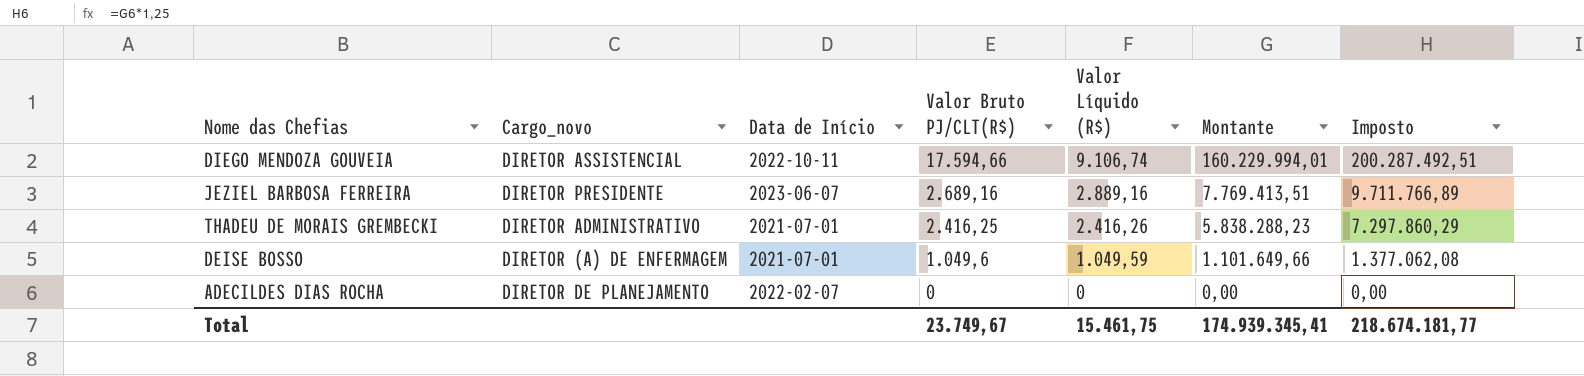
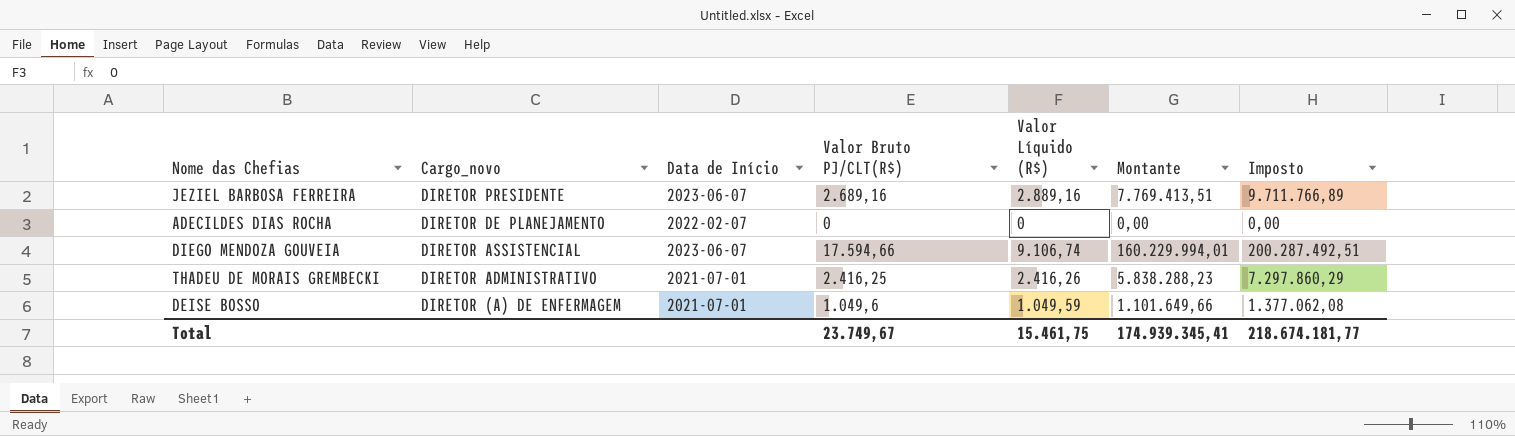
row order: Valor Bruto PJ/CLT(R$) descending -> Cargo_novo descending
DIEGO MENDOZA GOUVEIA | Data de Início: 2022-10-11 -> 2023-06-07

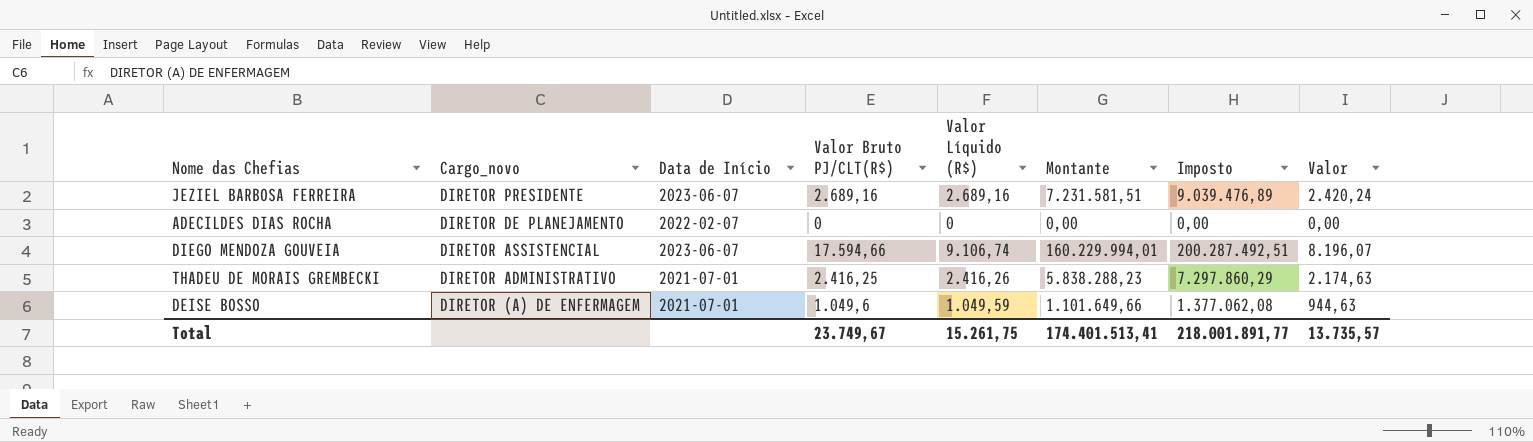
column Valor | formula: none -> [Valor Líquido (R$)] * 0,9
JEZIEL BARBOSA FERREIRA | Valor Líquido (R$): 2.889,16 -> 2.689,16
JEZIEL BARBOSA FERREIRA | Montante: 7.769.413,51 -> 7.231.581,51
JEZIEL BARBOSA FERREIRA | Imposto: 9.711.766,89 -> 9.039.476,89
Total | Valor Líquido (R$): 15.461,75 -> 15.261,75
Total | Montante: 174.939.345,41 -> 174.401.513,41
Total | Imposto: 218.674.181,77 -> 218.001.891,77

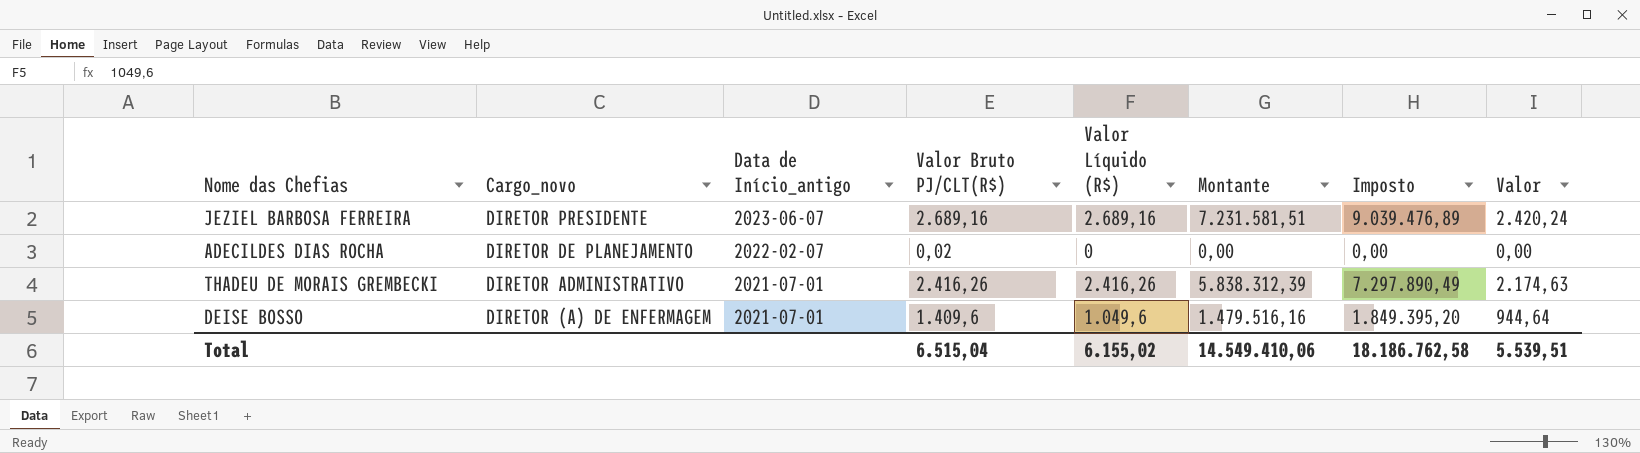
column name: Data de Início -> Data de Início_antigo
row DIEGO MENDOZA GOUVEIA: DIRETOR ASSISTENCIAL | 2023-06-07 | 17.594,66 | 9.106,74 | 160.229.994,01 | 200.287.492,51 | 8.196,07 -> none
ADECILDES DIAS ROCHA | Valor Bruto PJ/CLT(R$): 0 -> 0,02
THADEU DE MORAIS GREMBECKI | Valor Bruto PJ/CLT(R$): 2.416,25 -> 2.416,26
THADEU DE MORAIS GREMBECKI | Montante: 5.838.288,23 -> 5.838.312,39
THADEU DE MORAIS GREMBECKI | Imposto: 7.297.860,29 -> 7.297.890,49
DEISE BOSSO | Valor Bruto PJ/CLT(R$): 1.049,6 -> 1.409,6
DEISE BOSSO | Valor Líquido (R$): 1.049,59 -> 1.049,6
DEISE BOSSO | Montante: 1.101.649,66 -> 1.479.516,16
DEISE BOSSO | Imposto: 1.377.062,08 -> 1.849.395,20
DEISE BOSSO | Valor: 944,63 -> 944,64
Total | Valor Bruto PJ/CLT(R$): 23.749,67 -> 6.515,04
Total | Valor Líquido (R$): 15.261,75 -> 6.155,02
Total | Montante: 174.401.513,41 -> 14.549.410,06
Total | Imposto: 218.001.891,77 -> 18.186.762,58
Total | Valor: 13.735,57 -> 5.539,51

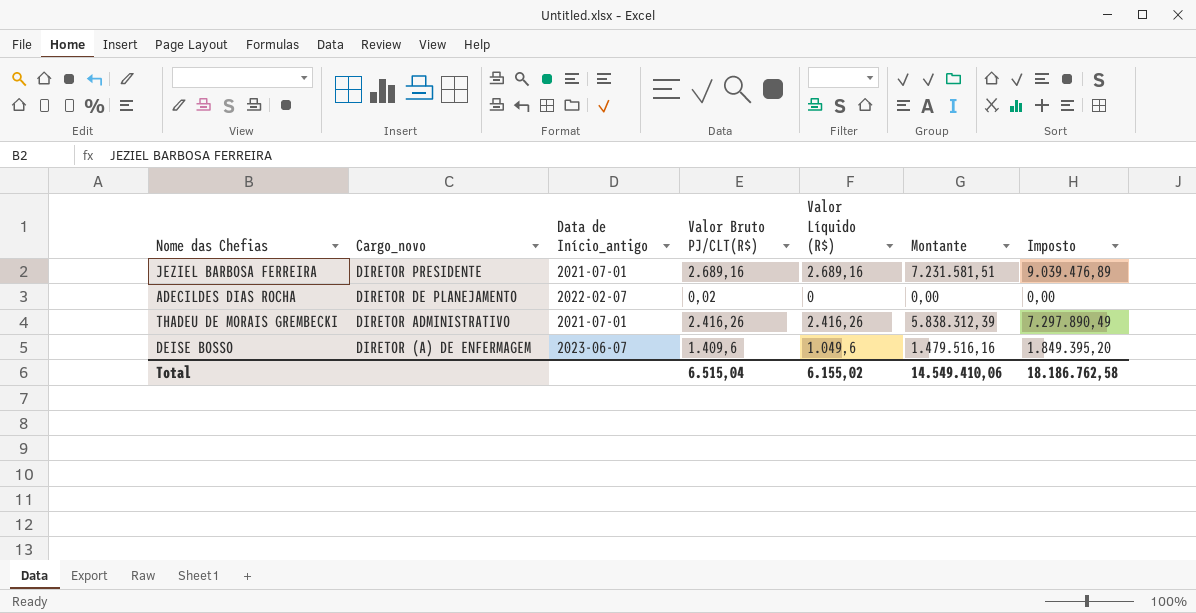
column Valor | formula: [Valor Líquido (R$)] * 0,9 -> none
JEZIEL BARBOSA FERREIRA | Data de Início_antigo: 2023-06-07 -> 2021-07-01
DEISE BOSSO | Data de Início_antigo: 2021-07-01 -> 2023-06-07

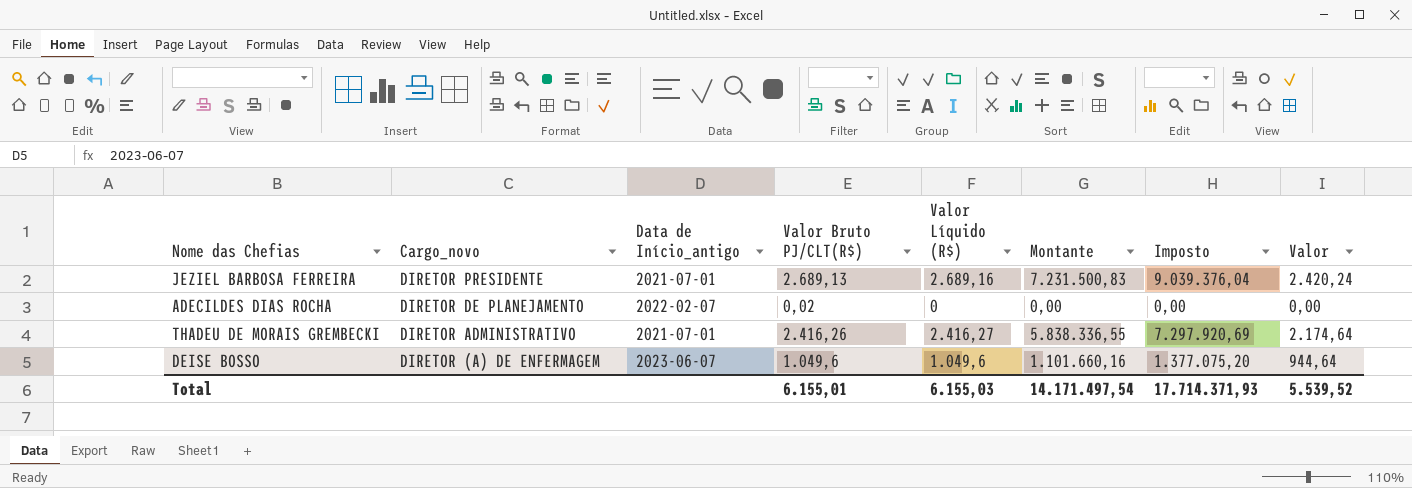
column Valor | formula: none -> [Valor Líquido (R$)] * 0,9
JEZIEL BARBOSA FERREIRA | Valor Bruto PJ/CLT(R$): 2.689,16 -> 2.689,13
JEZIEL BARBOSA FERREIRA | Montante: 7.231.581,51 -> 7.231.500,83
JEZIEL BARBOSA FERREIRA | Imposto: 9.039.476,89 -> 9.039.376,04
THADEU DE MORAIS GREMBECKI | Valor Líquido (R$): 2.416,26 -> 2.416,27
THADEU DE MORAIS GREMBECKI | Montante: 5.838.312,39 -> 5.838.336,55
THADEU DE MORAIS GREMBECKI | Imposto: 7.297.890,49 -> 7.297.920,69
DEISE BOSSO | Valor Bruto PJ/CLT(R$): 1.409,6 -> 1.049,6
DEISE BOSSO | Montante: 1.479.516,16 -> 1.101.660,16
DEISE BOSSO | Imposto: 1.849.395,20 -> 1.377.075,20
Total | Valor Bruto PJ/CLT(R$): 6.515,04 -> 6.155,01
Total | Valor Líquido (R$): 6.155,02 -> 6.155,03
Total | Montante: 14.549.410,06 -> 14.171.497,54
Total | Imposto: 18.186.762,58 -> 17.714.371,93

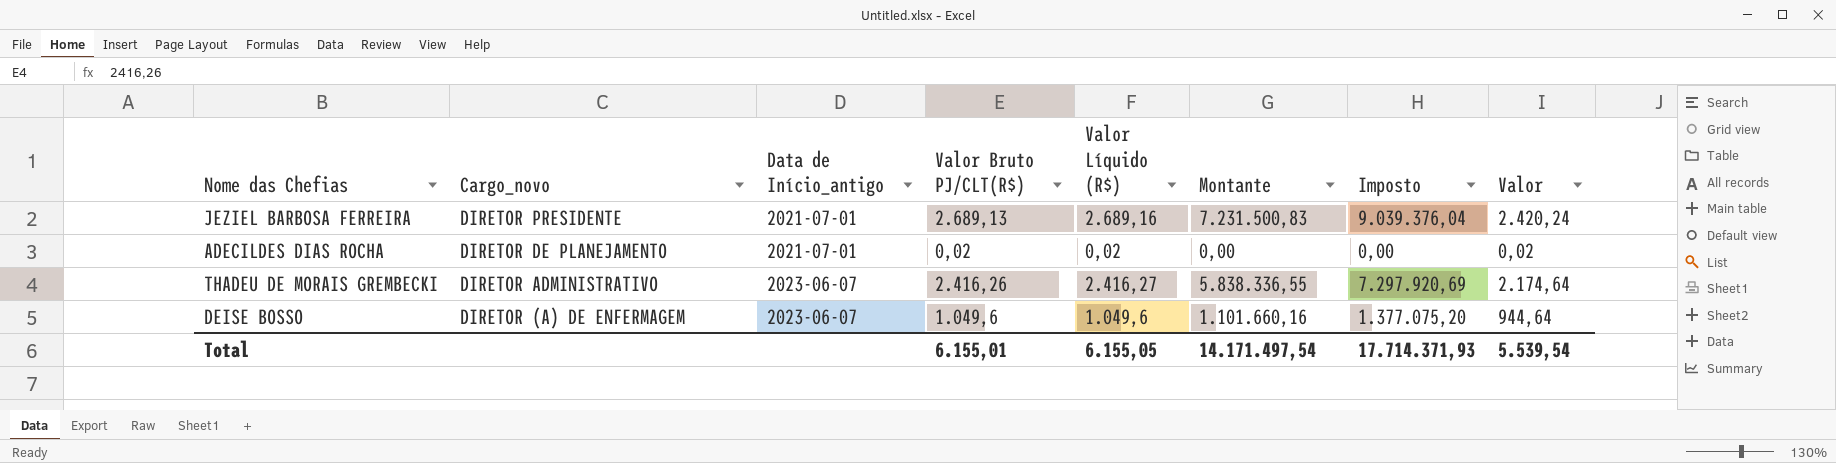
ADECILDES DIAS ROCHA | Data de Início_antigo: 2022-02-07 -> 2021-07-01
ADECILDES DIAS ROCHA | Valor Líquido (R$): 0 -> 0,02
ADECILDES DIAS ROCHA | Valor: 0,00 -> 0,02
THADEU DE MORAIS GREMBECKI | Data de Início_antigo: 2021-07-01 -> 2023-06-07
Total | Valor Líquido (R$): 6.155,03 -> 6.155,05
Total | Valor: 5.539,52 -> 5.539,54

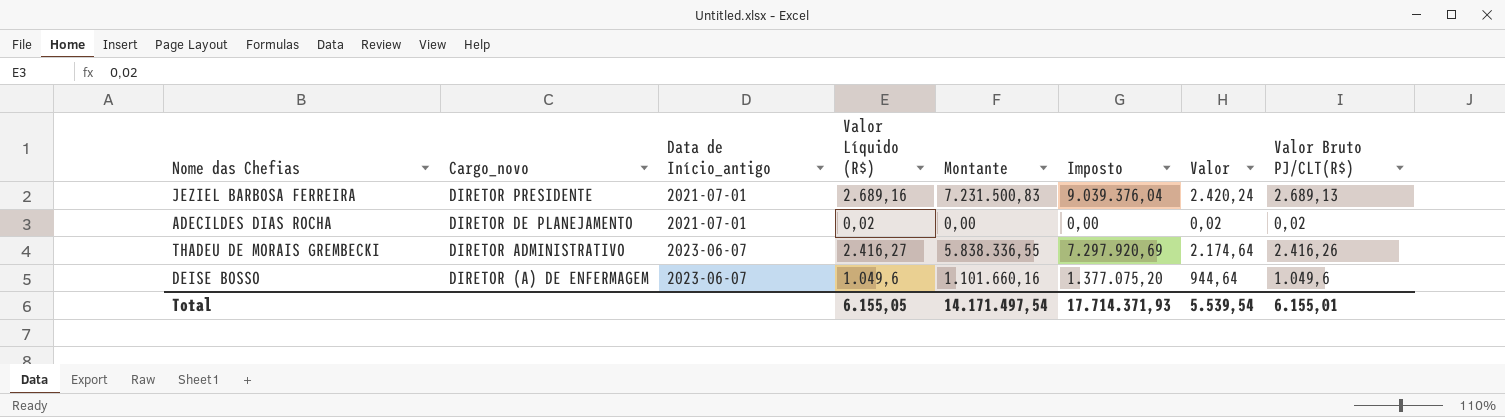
column Valor Bruto PJ/CLT(R$) | position: 4 -> 8

